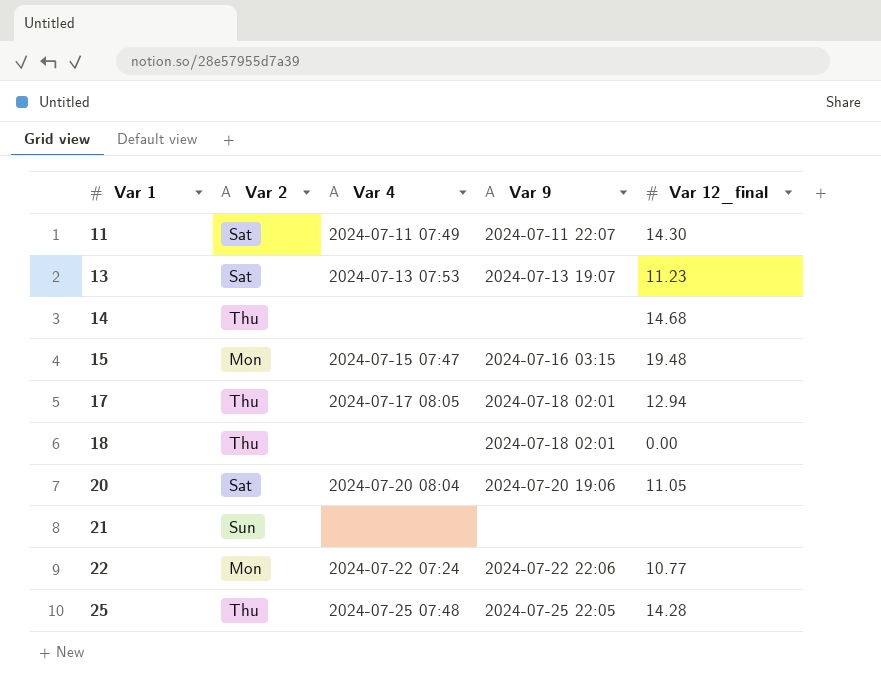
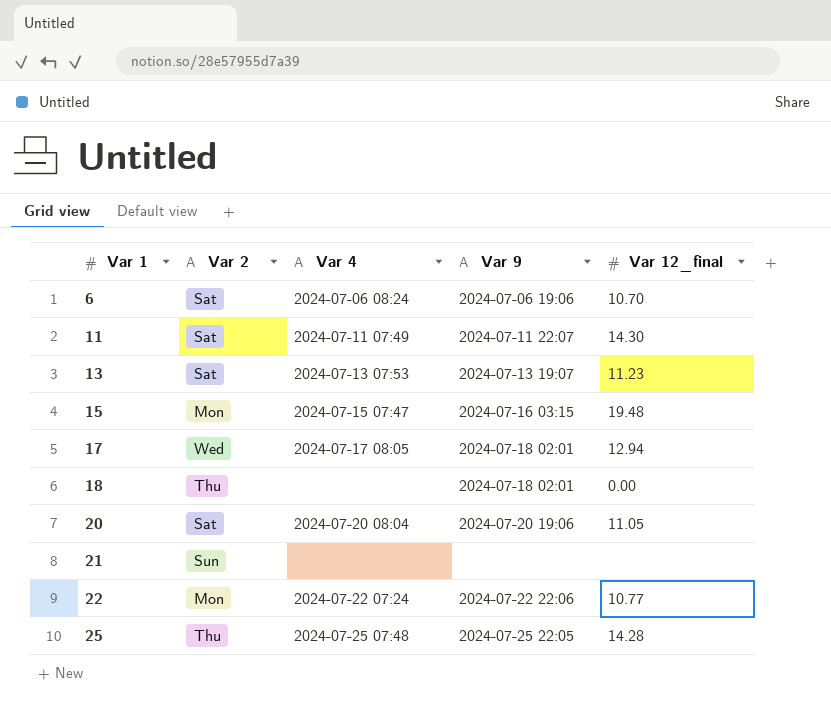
row 14: Thu | none | none | 14.68 -> none
row 6: none -> Sat | 2024-07-06 08:24 | 2024-07-06 19:06 | 10.70
17 | Var 2: Thu -> Wed

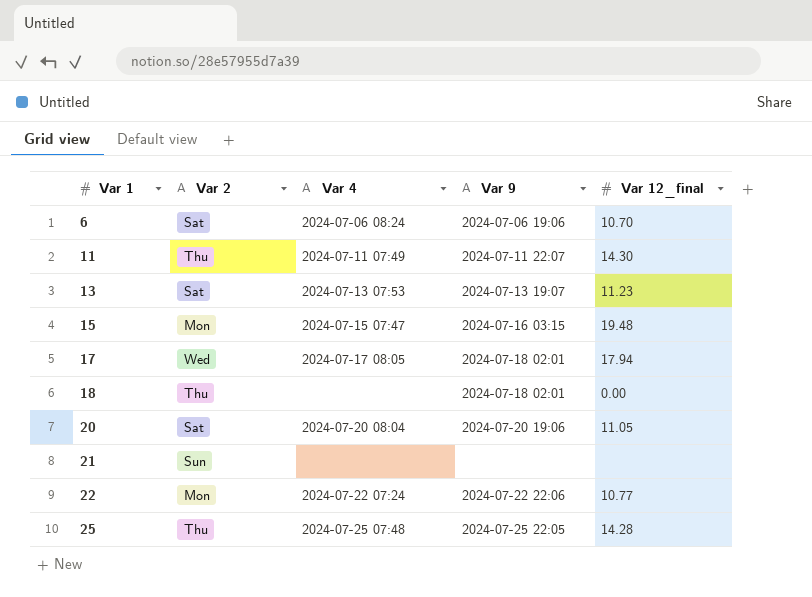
11 | Var 2: Sat -> Thu
17 | Var 12_final: 12.94 -> 17.94

